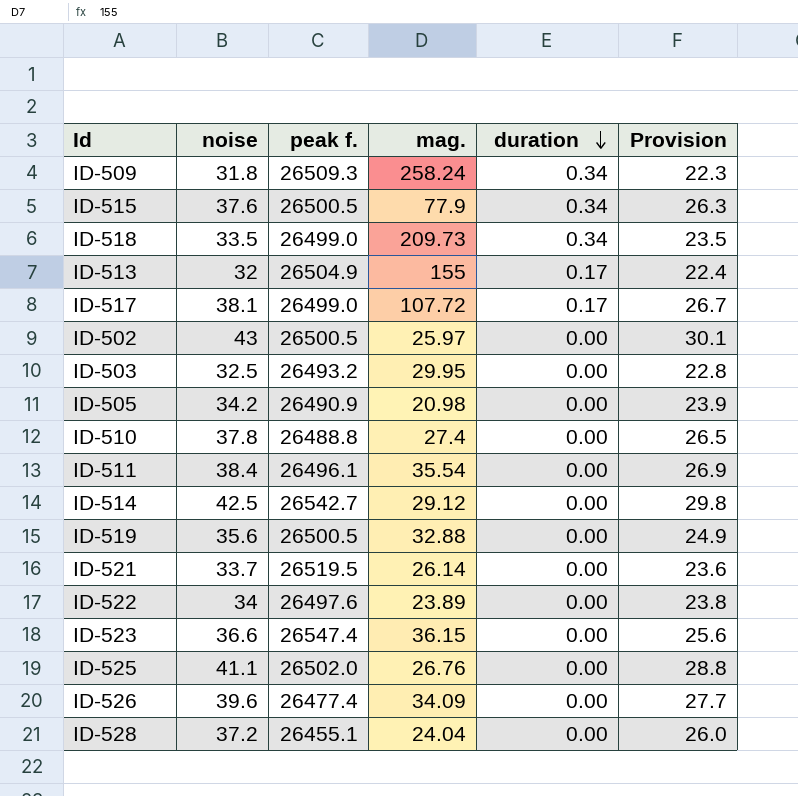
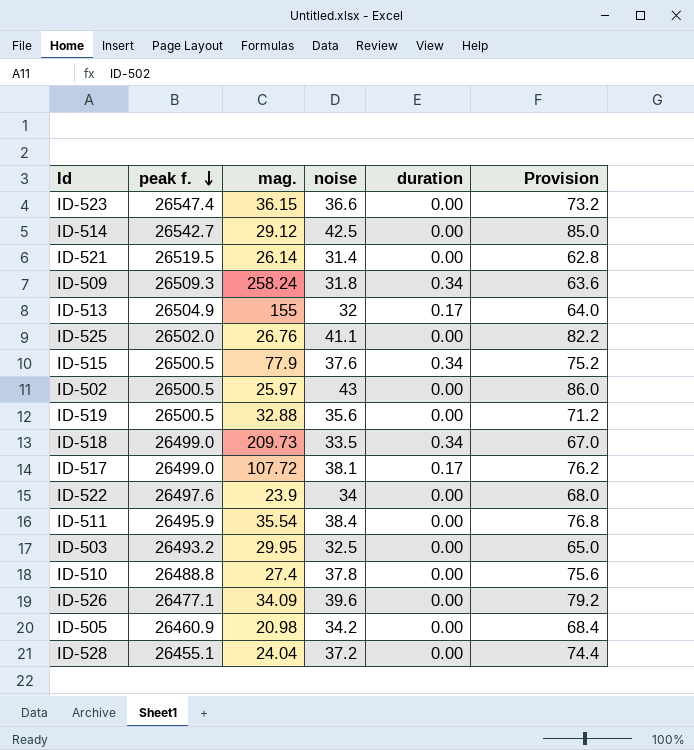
row order: duration descending -> peak f. descending
column noise | position: 2 -> 4
column Provision | formula: [noise] * 0.7 -> [noise] * 2
ID-521 | noise: 33.7 -> 31.4
ID-522 | mag.: 23.89 -> 23.9
ID-511 | peak f.: 26496.1 -> 26495.9
ID-526 | peak f.: 26477.4 -> 26477.1
ID-505 | peak f.: 26490.9 -> 26460.9

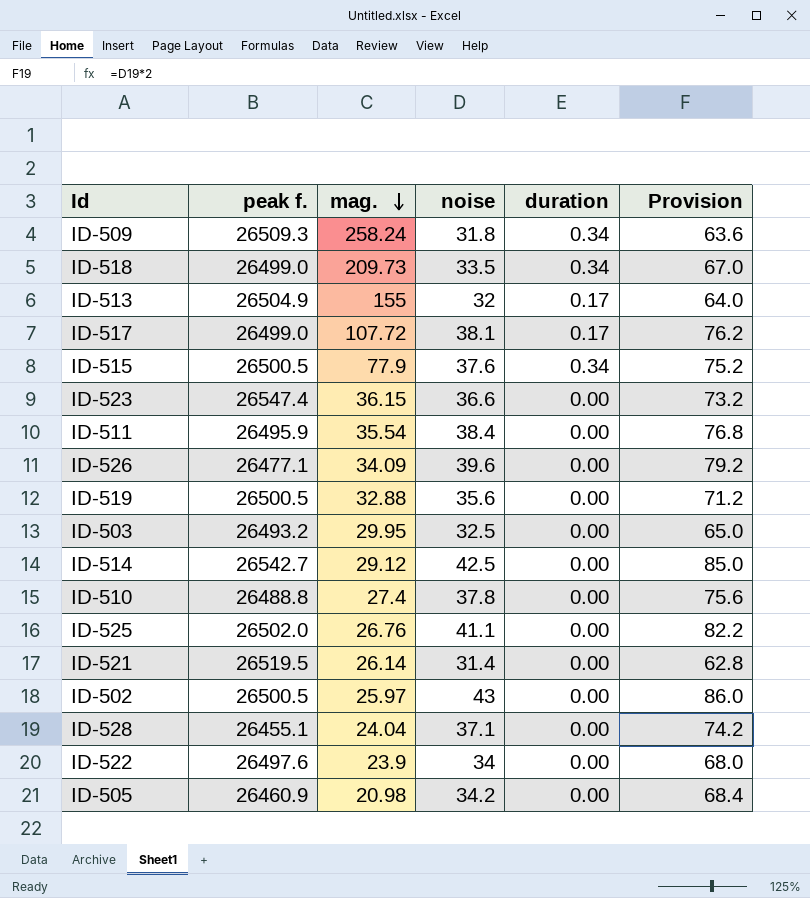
row order: peak f. descending -> mag. descending
ID-528 | noise: 37.2 -> 37.1
ID-528 | Provision: 74.4 -> 74.2

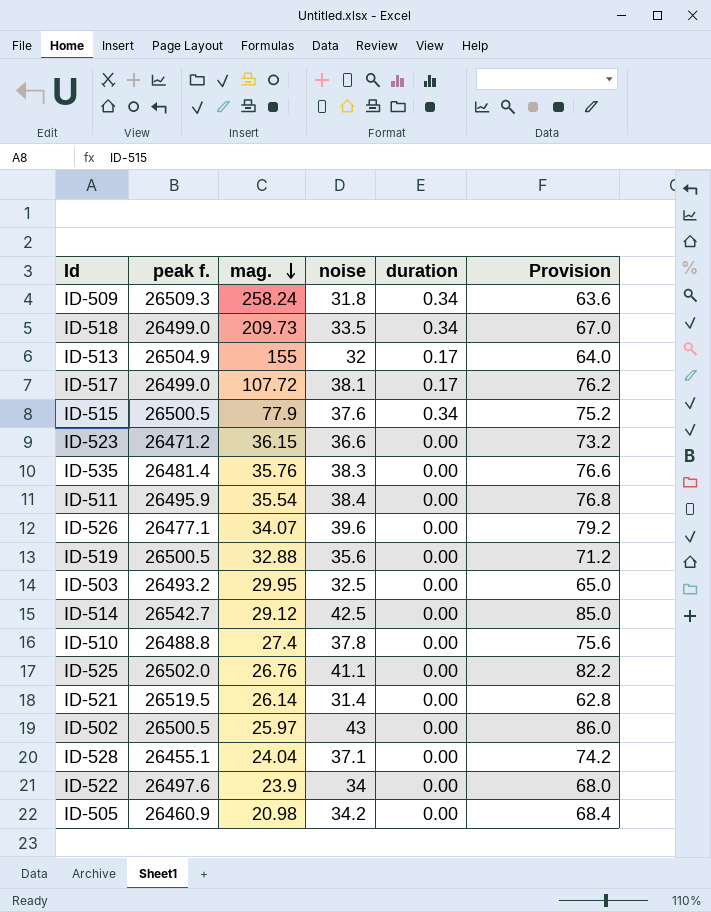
ID-523 | peak f.: 26547.4 -> 26471.2
row ID-535: none -> 26481.4 | 35.76 | 38.3 | 0.00 | 76.6
ID-526 | mag.: 34.09 -> 34.07

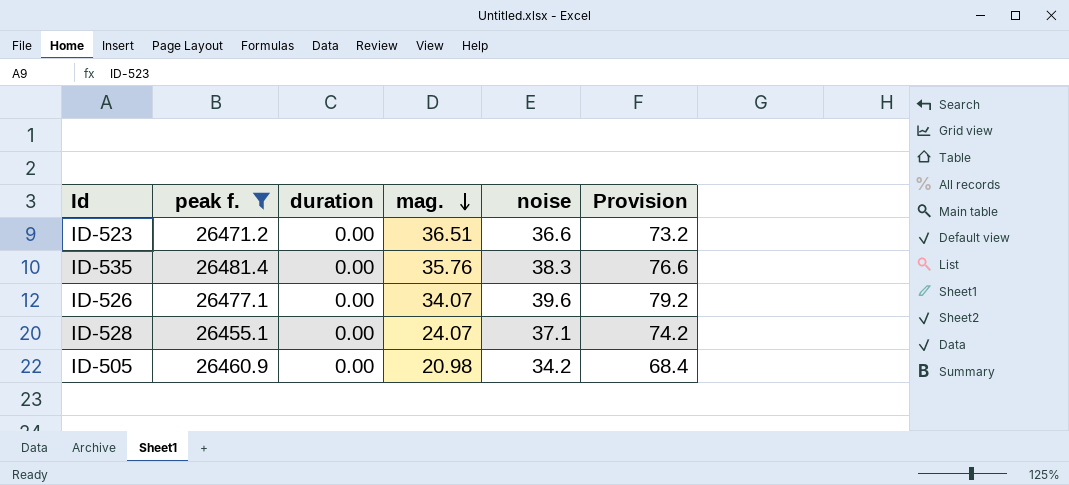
filter: none -> peak f. <= 26481.4
column duration | position: 5 -> 3
ID-523 | mag.: 36.15 -> 36.51
ID-528 | mag.: 24.04 -> 24.07

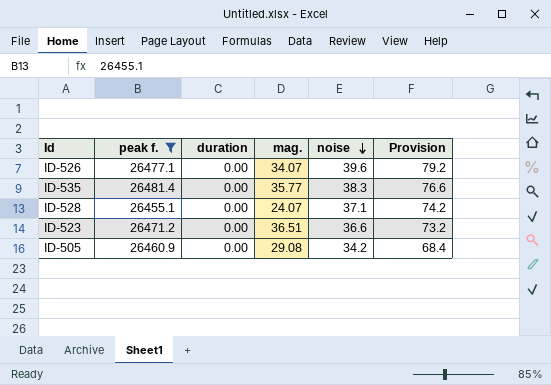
row order: mag. descending -> noise descending
ID-535 | mag.: 35.76 -> 35.77
ID-505 | mag.: 20.98 -> 29.08

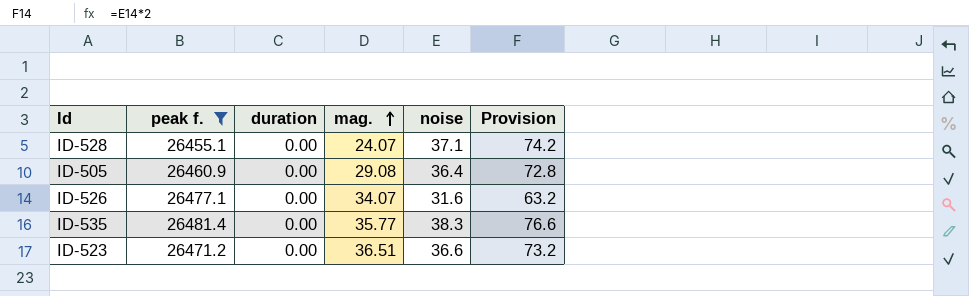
row order: noise descending -> mag. ascending
ID-505 | noise: 34.2 -> 36.4
ID-505 | Provision: 68.4 -> 72.8
ID-526 | noise: 39.6 -> 31.6
ID-526 | Provision: 79.2 -> 63.2

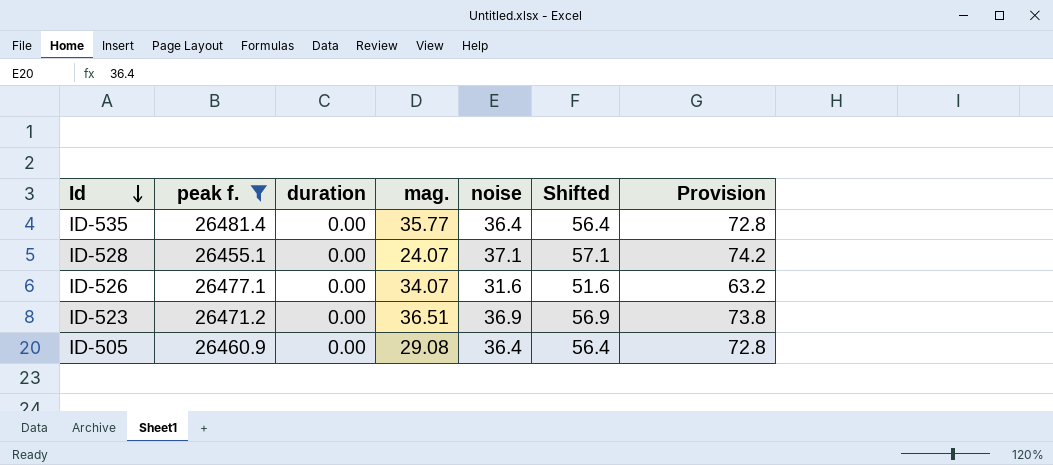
row order: mag. ascending -> Id descending
column Shifted | formula: none -> [noise] + 20
ID-535 | noise: 38.3 -> 36.4
ID-535 | Provision: 76.6 -> 72.8
ID-523 | noise: 36.6 -> 36.9
ID-523 | Provision: 73.2 -> 73.8

